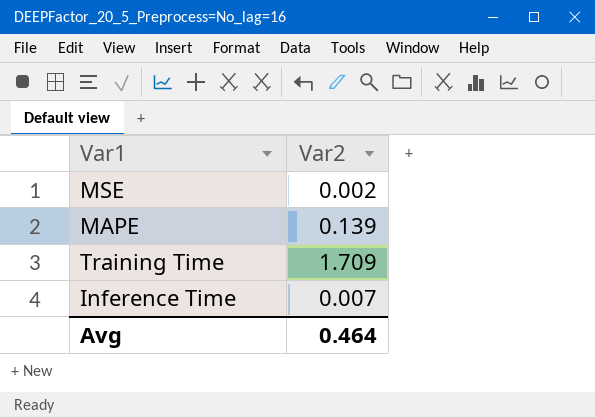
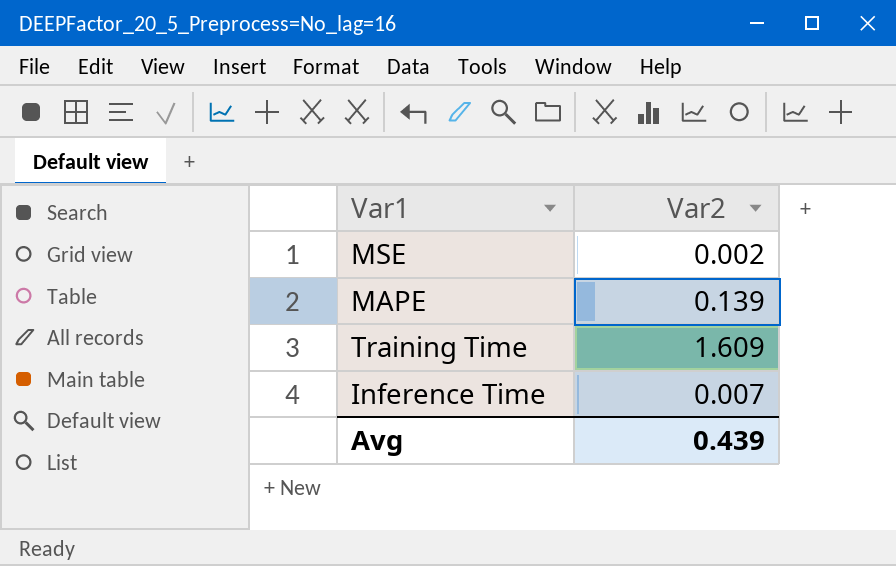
Training Time | Var2: 1.709 -> 1.609
Avg | Var2: 0.464 -> 0.439

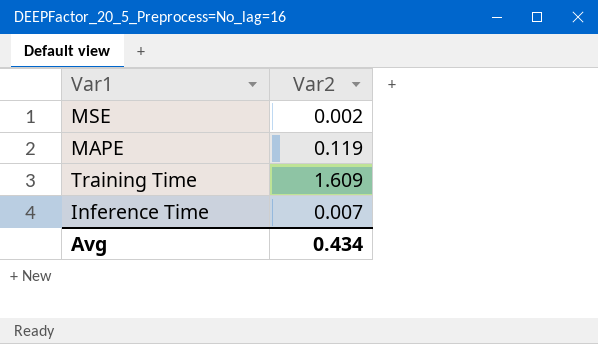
MAPE | Var2: 0.139 -> 0.119
Avg | Var2: 0.439 -> 0.434

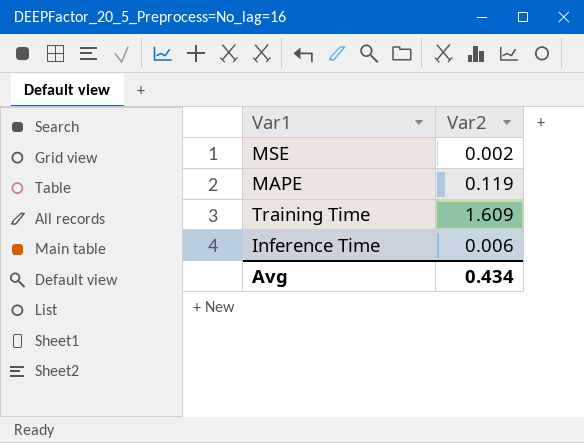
Inference Time | Var2: 0.007 -> 0.006

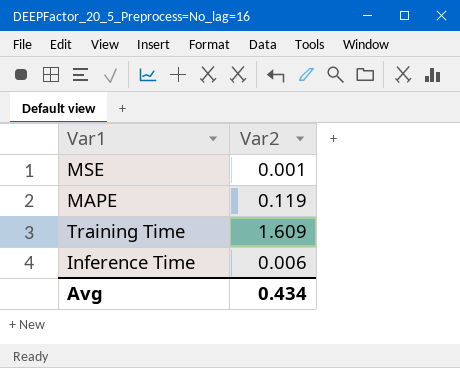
MSE | Var2: 0.002 -> 0.001

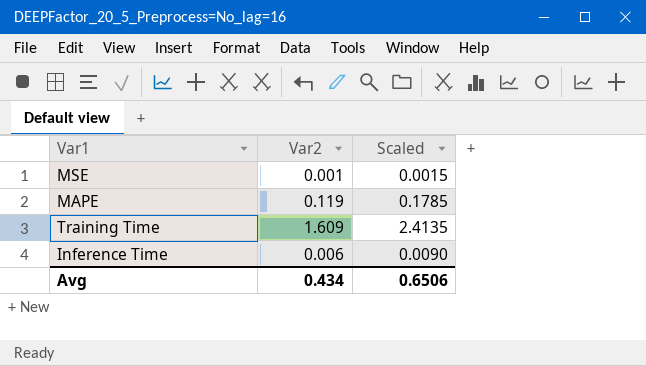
column Scaled | formula: none -> [Var2] * 1.5

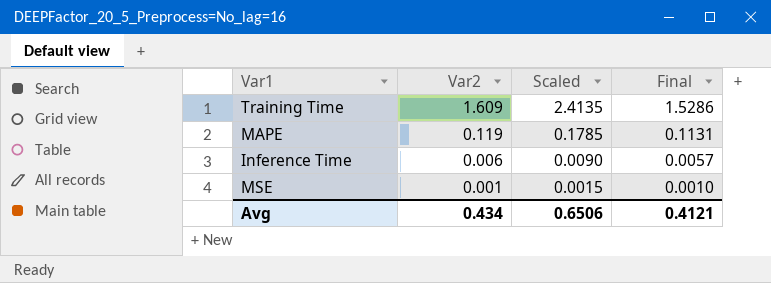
row order: none -> Var2 descending
column Final | formula: none -> [Var2] * 0.95

